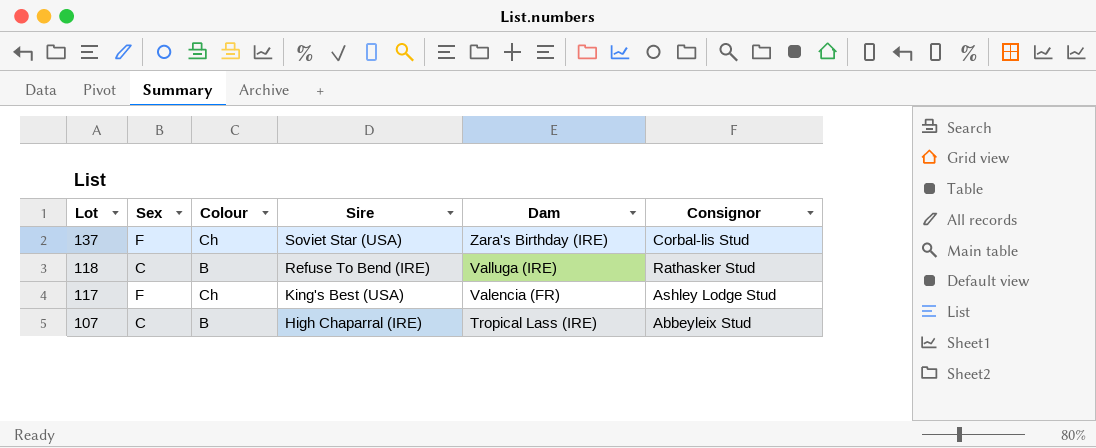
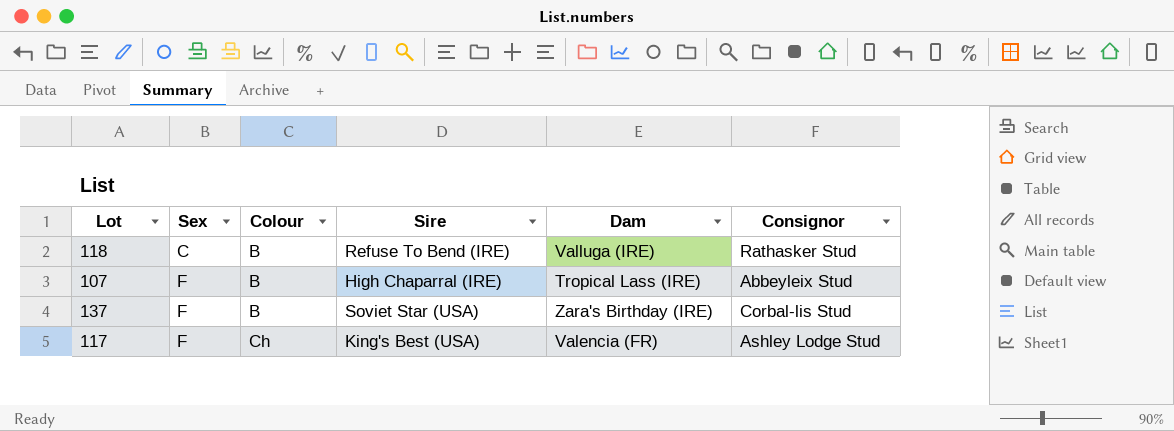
row order: Lot descending -> Sex ascending
107 | Sex: C -> F
137 | Colour: Ch -> B

